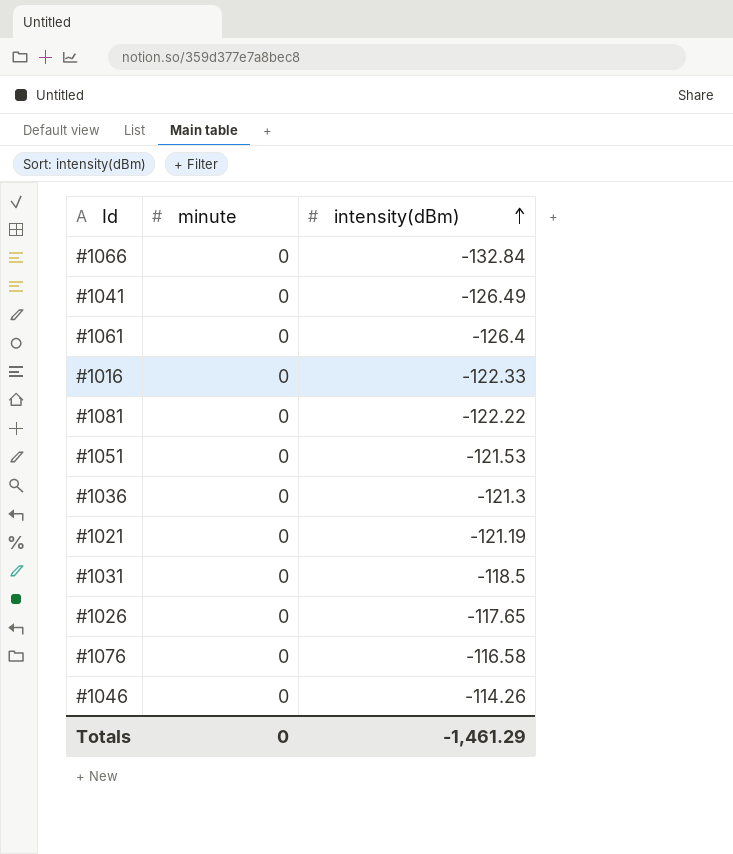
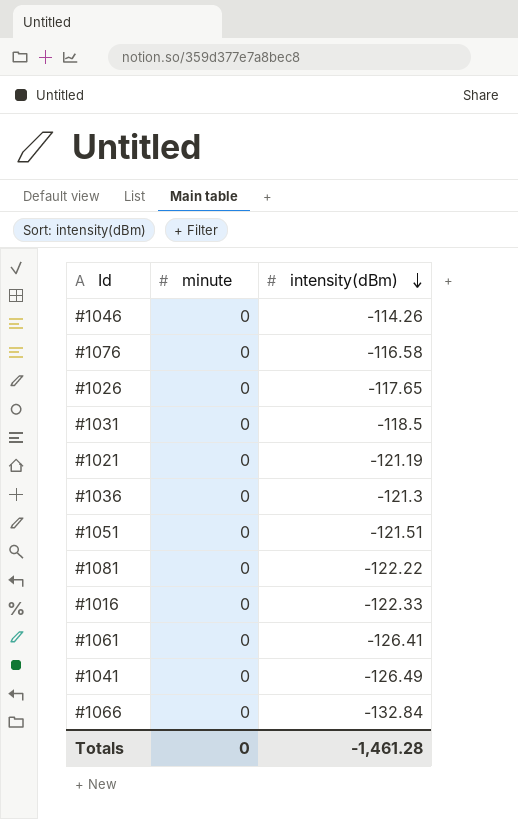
row order: intensity(dBm) ascending -> intensity(dBm) descending
#1051 | intensity(dBm): -121.53 -> -121.51
#1061 | intensity(dBm): -126.4 -> -126.41
Totals | intensity(dBm): -1,461.29 -> -1,461.28

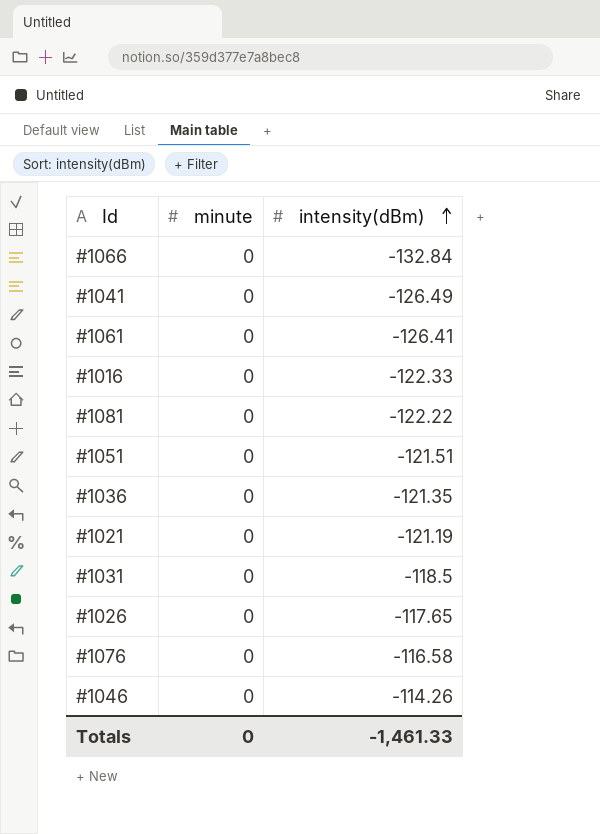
row order: intensity(dBm) descending -> intensity(dBm) ascending
#1036 | intensity(dBm): -121.3 -> -121.35
Totals | intensity(dBm): -1,461.28 -> -1,461.33

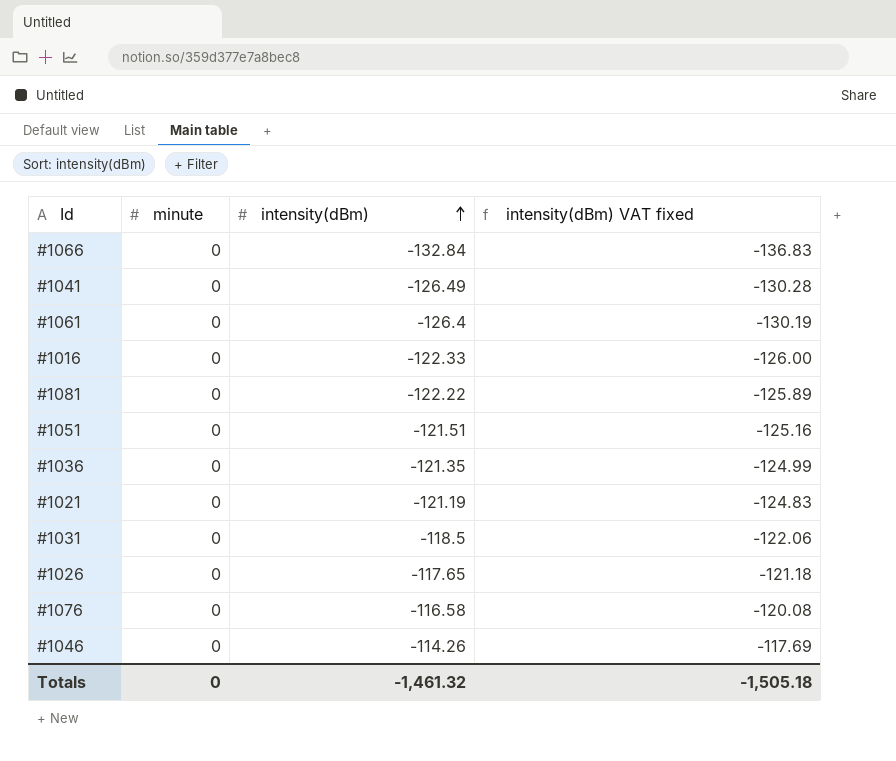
column intensity(dBm) VAT fixed | formula: none -> [intensity(dBm)] * 1.03
#1061 | intensity(dBm): -126.41 -> -126.4
Totals | intensity(dBm): -1,461.33 -> -1,461.32

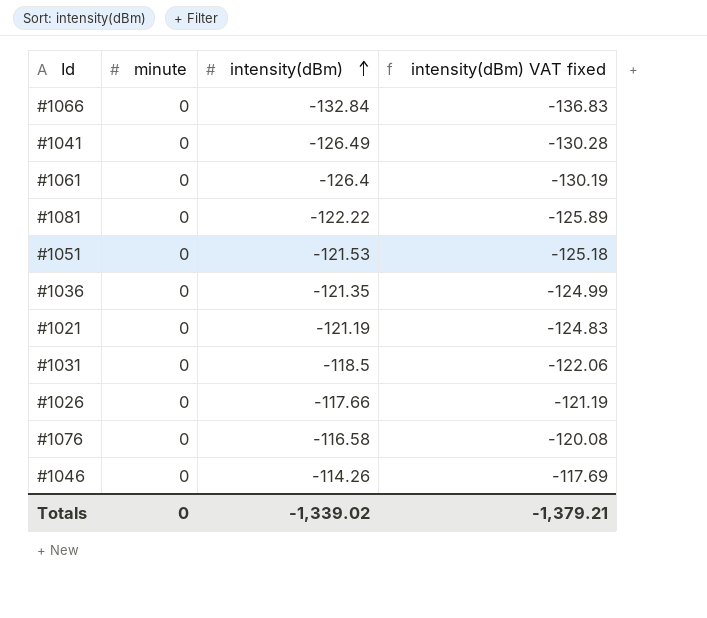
row #1016: 0 | -122.33 | -126.00 -> none
#1051 | intensity(dBm): -121.51 -> -121.53
#1051 | intensity(dBm) VAT fixed: -125.16 -> -125.18
#1026 | intensity(dBm): -117.65 -> -117.66
#1026 | intensity(dBm) VAT fixed: -121.18 -> -121.19
Totals | intensity(dBm): -1,461.32 -> -1,339.02
Totals | intensity(dBm) VAT fixed: -1,505.18 -> -1,379.21

